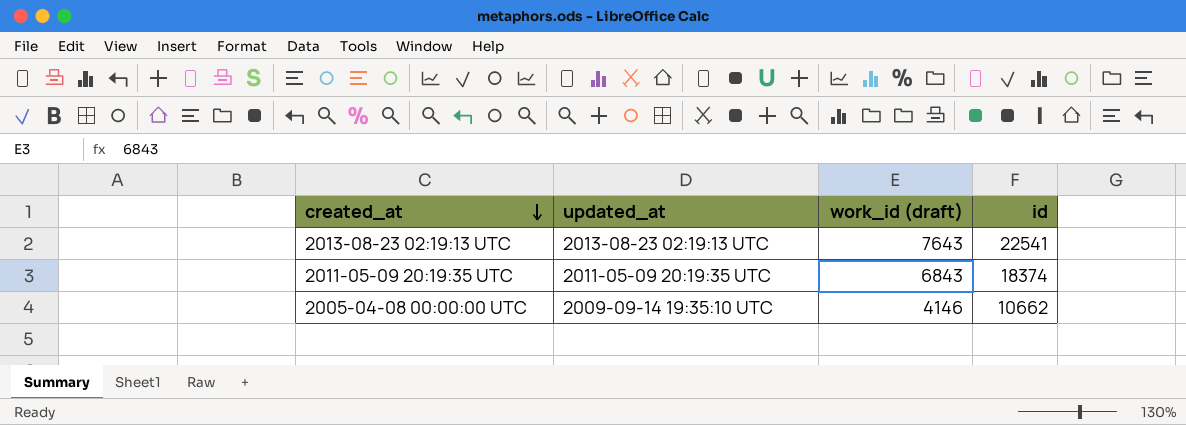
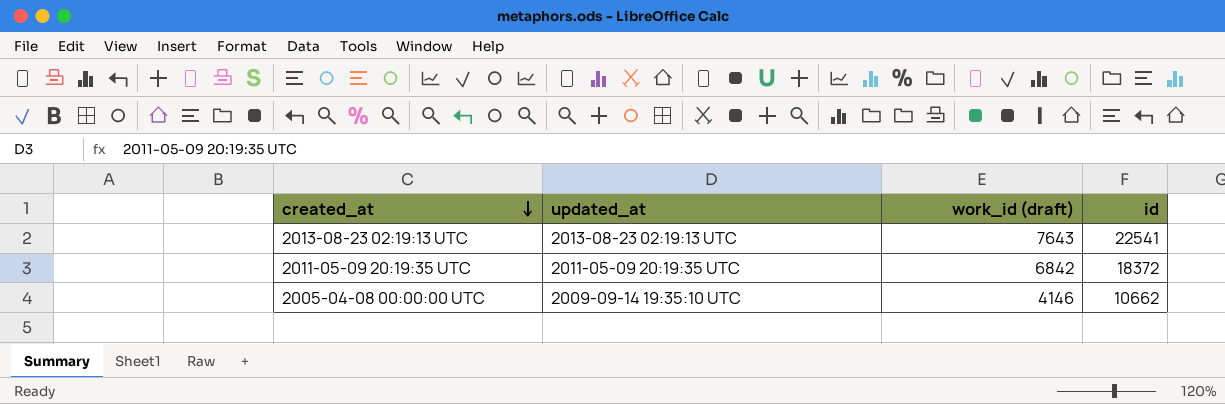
2011-05-09 20:19:35 UTC | work_id (draft): 6843 -> 6842
2011-05-09 20:19:35 UTC | id: 18374 -> 18372

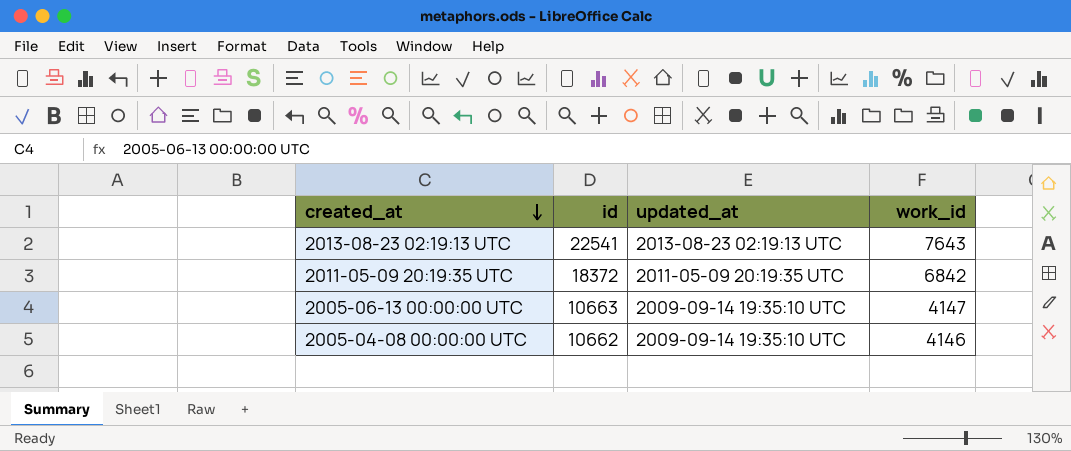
column id | position: 4 -> 2
column name: work_id (draft) -> work_id
row 2005-06-13 00:00:00 UTC: none -> 10663 | 2009-09-14 19:35:10 UTC | 4147

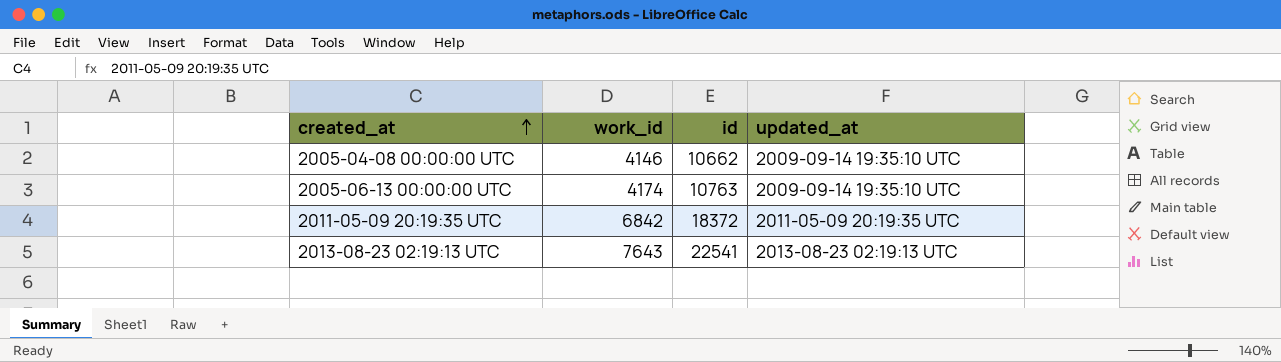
row order: created_at descending -> created_at ascending
column work_id | position: 4 -> 2
2005-06-13 00:00:00 UTC | work_id: 4147 -> 4174
2005-06-13 00:00:00 UTC | id: 10663 -> 10763

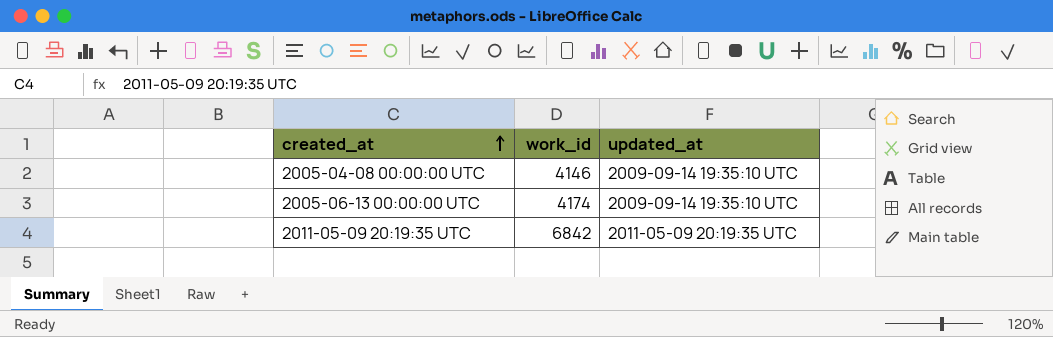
column id | position: 3 -> none
row 2013-08-23 02:19:13 UTC: 7643 | 22541 | 2013-08-23 02:19:13 UTC -> none

